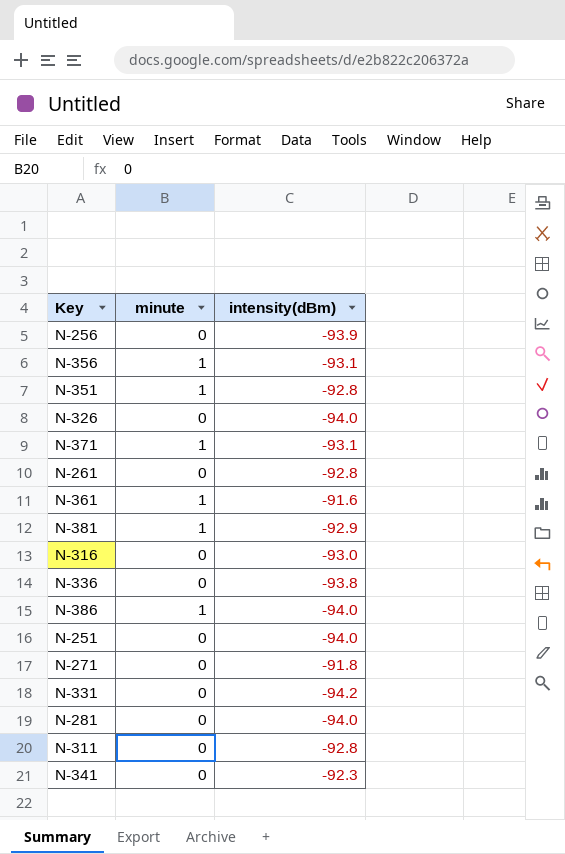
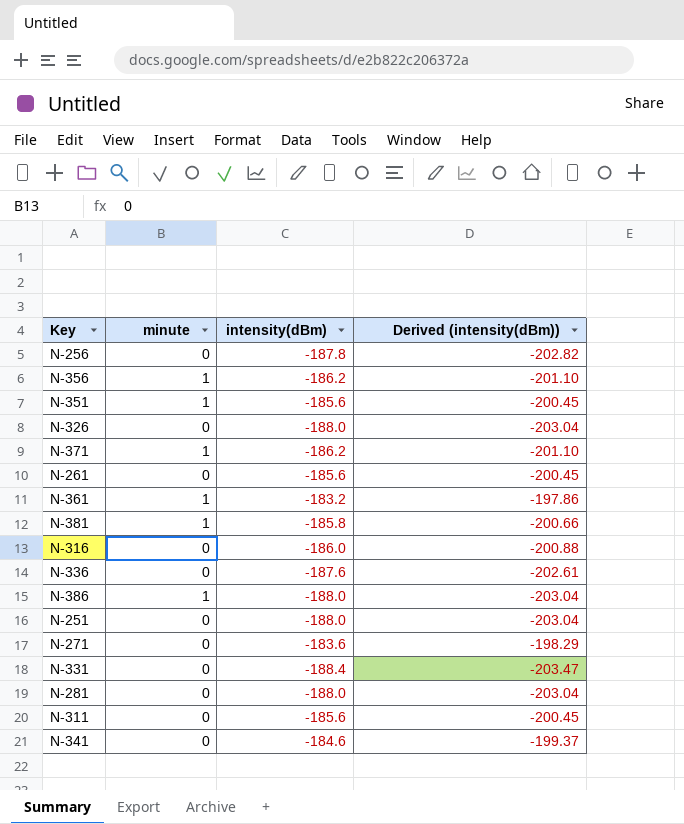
column Derived (intensity(dBm)) | formula: none -> [intensity(dBm)] * 1.08
N-256 | intensity(dBm): -93.9 -> -187.8
N-356 | intensity(dBm): -93.1 -> -186.2
N-351 | intensity(dBm): -92.8 -> -185.6
N-326 | intensity(dBm): -94.0 -> -188.0
N-371 | intensity(dBm): -93.1 -> -186.2
N-261 | intensity(dBm): -92.8 -> -185.6
N-361 | intensity(dBm): -91.6 -> -183.2
N-381 | intensity(dBm): -92.9 -> -185.8
N-316 | intensity(dBm): -93.0 -> -186.0
N-336 | intensity(dBm): -93.8 -> -187.6
N-386 | intensity(dBm): -94.0 -> -188.0
N-251 | intensity(dBm): -94.0 -> -188.0
N-271 | intensity(dBm): -91.8 -> -183.6
N-331 | intensity(dBm): -94.2 -> -188.4
N-281 | intensity(dBm): -94.0 -> -188.0
N-311 | intensity(dBm): -92.8 -> -185.6
N-341 | intensity(dBm): -92.3 -> -184.6

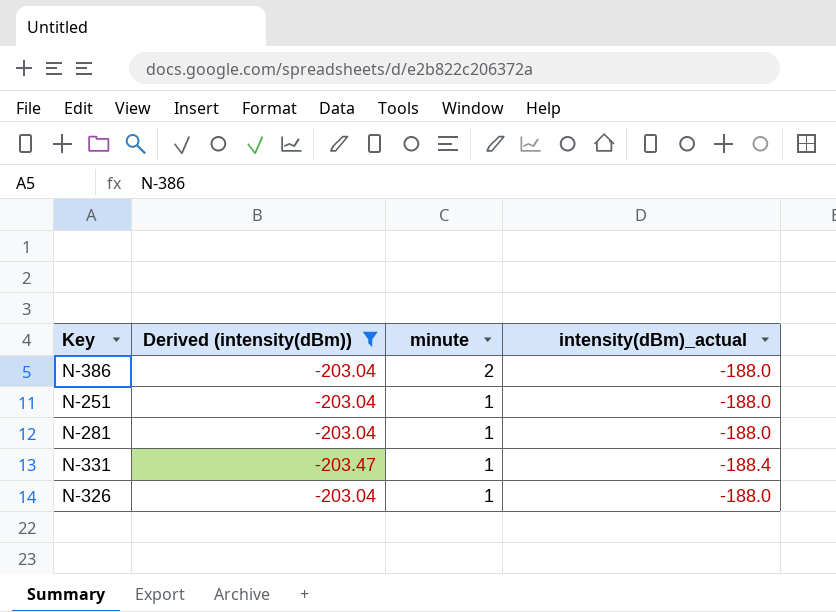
filter: none -> Derived (intensity(dBm)) <= -203.04
row order: none -> minute descending
column Derived (intensity(dBm)) | position: 4 -> 2
column name: intensity(dBm) -> intensity(dBm)_actual
N-386 | minute: 1 -> 2
N-251 | minute: 0 -> 1
N-281 | minute: 0 -> 1
N-331 | minute: 0 -> 1
N-326 | minute: 0 -> 1

